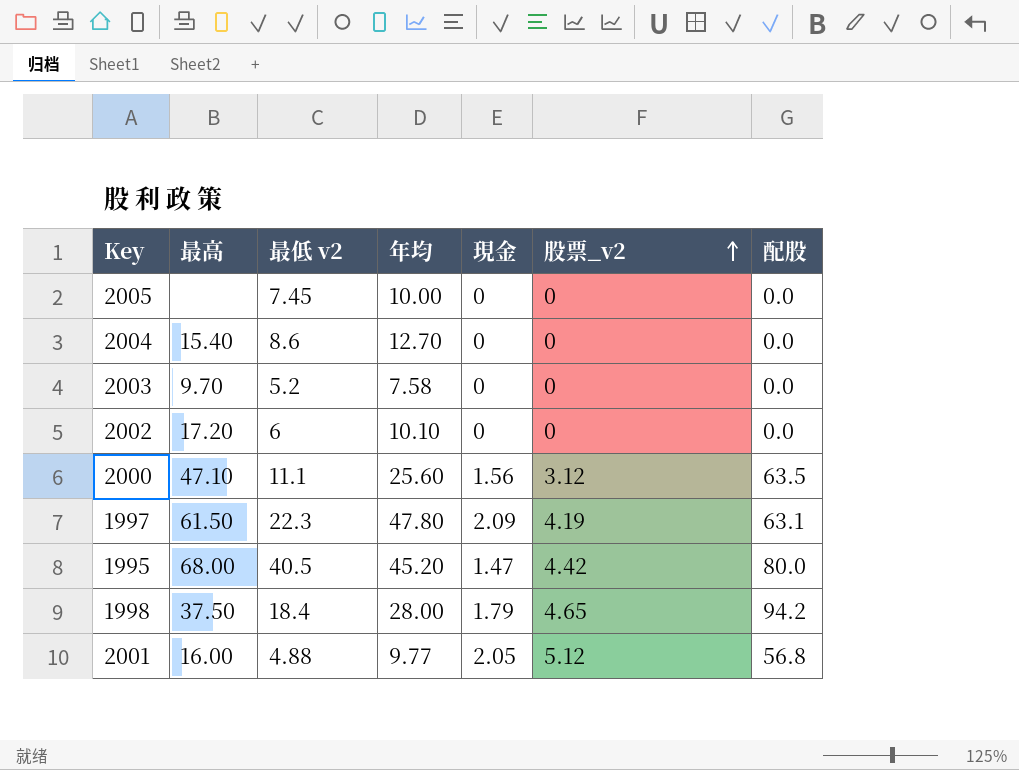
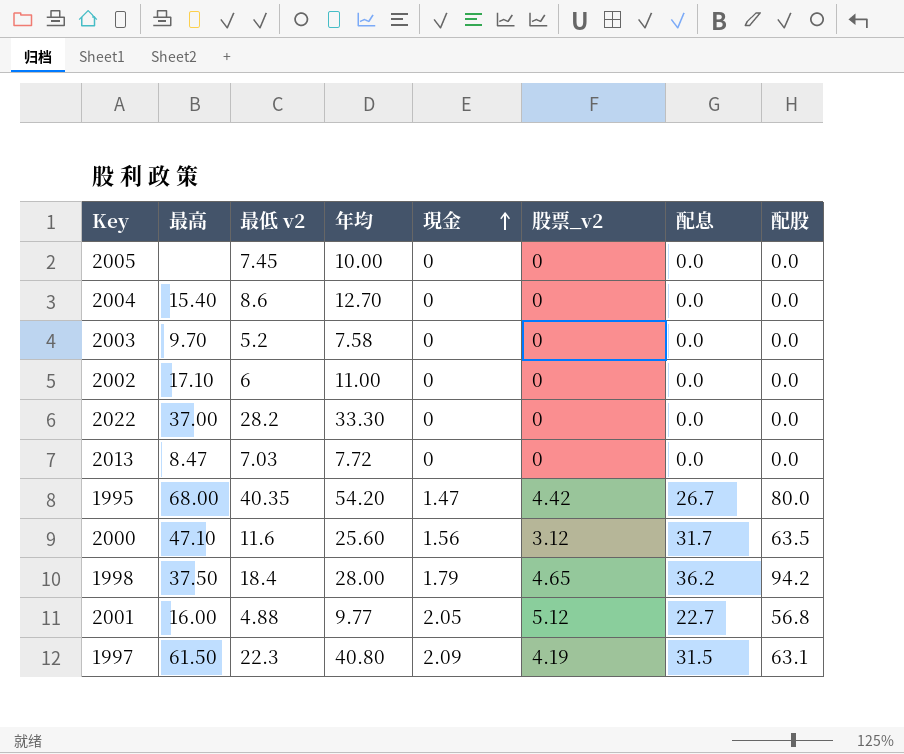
row order: 股票_v2 ascending -> 現金 ascending
column 配息 | position: none -> 7
2002 | 最高: 17.20 -> 17.10
2002 | 年均: 10.10 -> 11.00
row 2022: none -> 37.00 | 28.2 | 33.30 | 0 | 0 | 0.0 | 0.0
row 2013: none -> 8.47 | 7.03 | 7.72 | 0 | 0 | 0.0 | 0.0
1995 | 最低 v2: 40.5 -> 40.35
1995 | 年均: 45.20 -> 54.20
2000 | 最低 v2: 11.1 -> 11.6
1997 | 年均: 47.80 -> 40.80

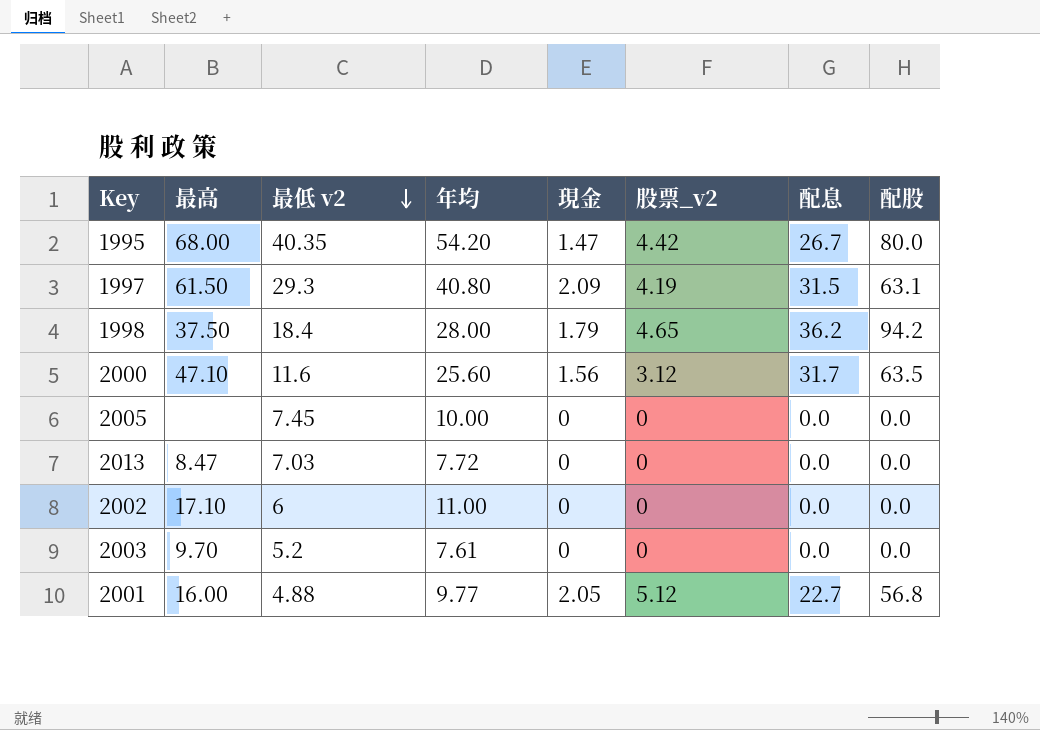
row order: 現金 ascending -> 最低 v2 descending
row 2004: 15.40 | 8.6 | 12.70 | 0 | 0 | 0.0 | 0.0 -> none
row 2022: 37.00 | 28.2 | 33.30 | 0 | 0 | 0.0 | 0.0 -> none
1997 | 最低 v2: 22.3 -> 29.3
2003 | 年均: 7.58 -> 7.61

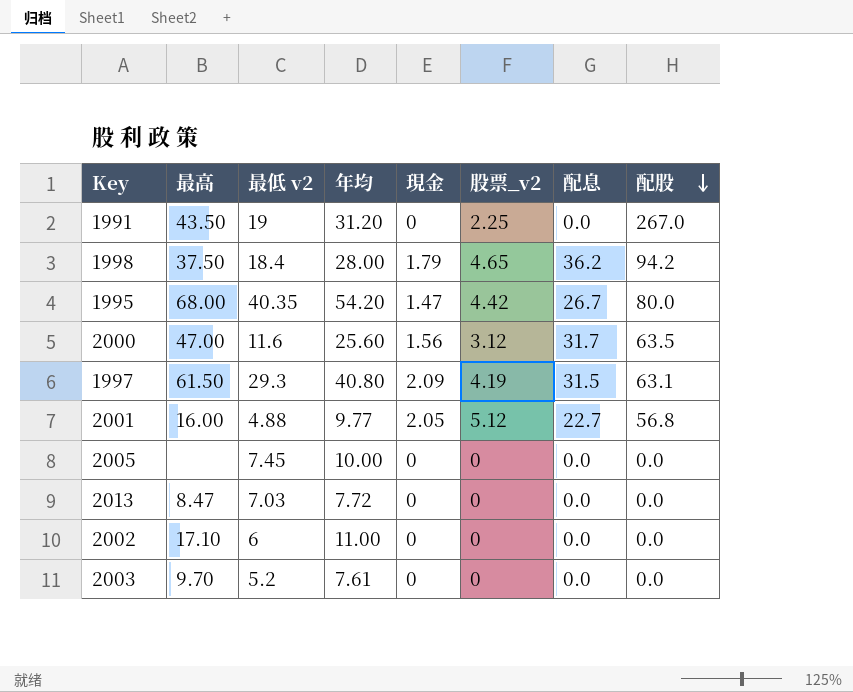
row order: 最低 v2 descending -> 配股 descending
row 1991: none -> 43.50 | 19 | 31.20 | 0 | 2.25 | 0.0 | 267.0
2000 | 最高: 47.10 -> 47.00

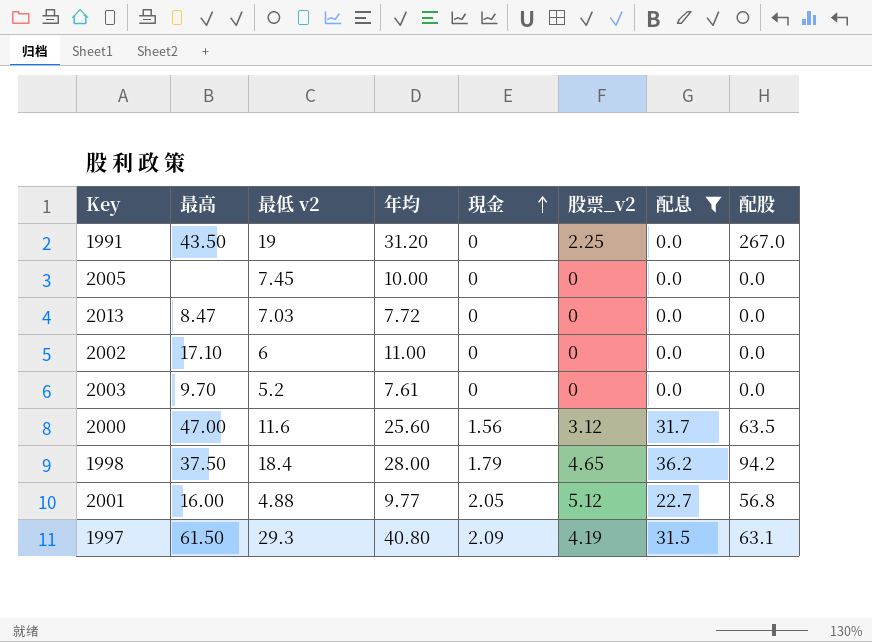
filter: none -> 配息 != 26.7
row order: 配股 descending -> 現金 ascending

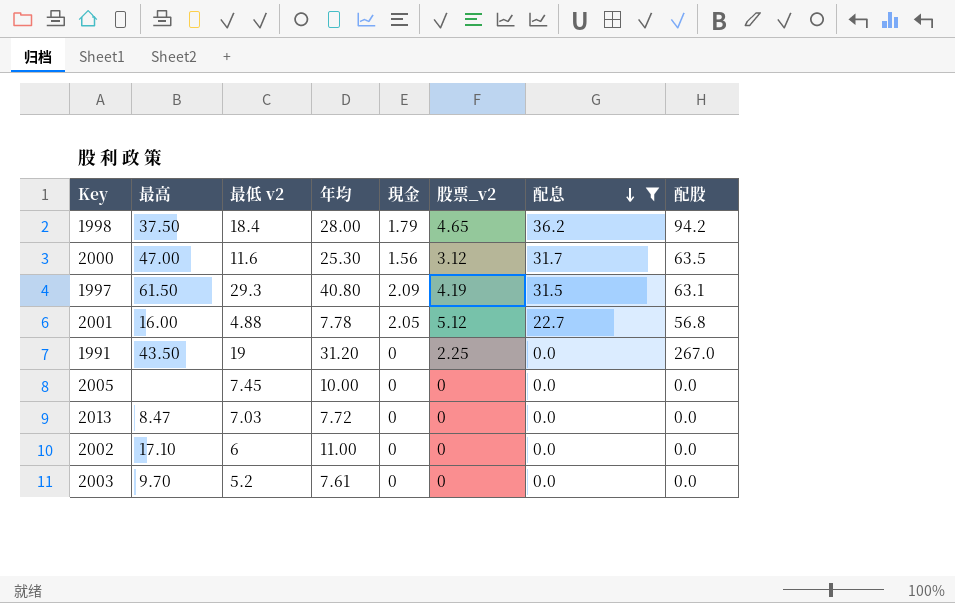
row order: 現金 ascending -> 配息 descending
2000 | 年均: 25.60 -> 25.30
2001 | 年均: 9.77 -> 7.78

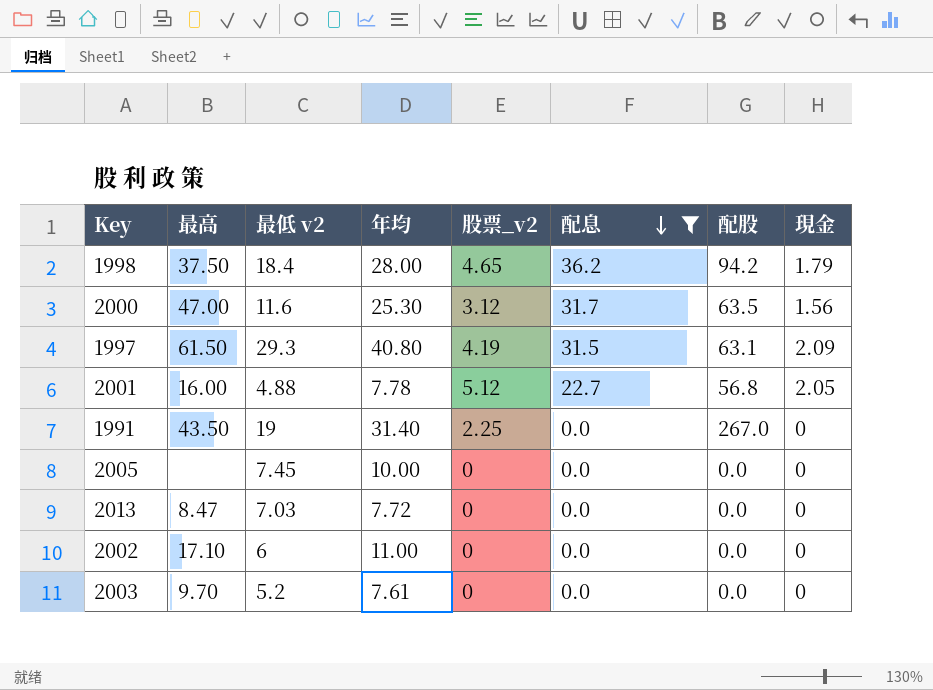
column 現金 | position: 5 -> 8
1991 | 年均: 31.20 -> 31.40

